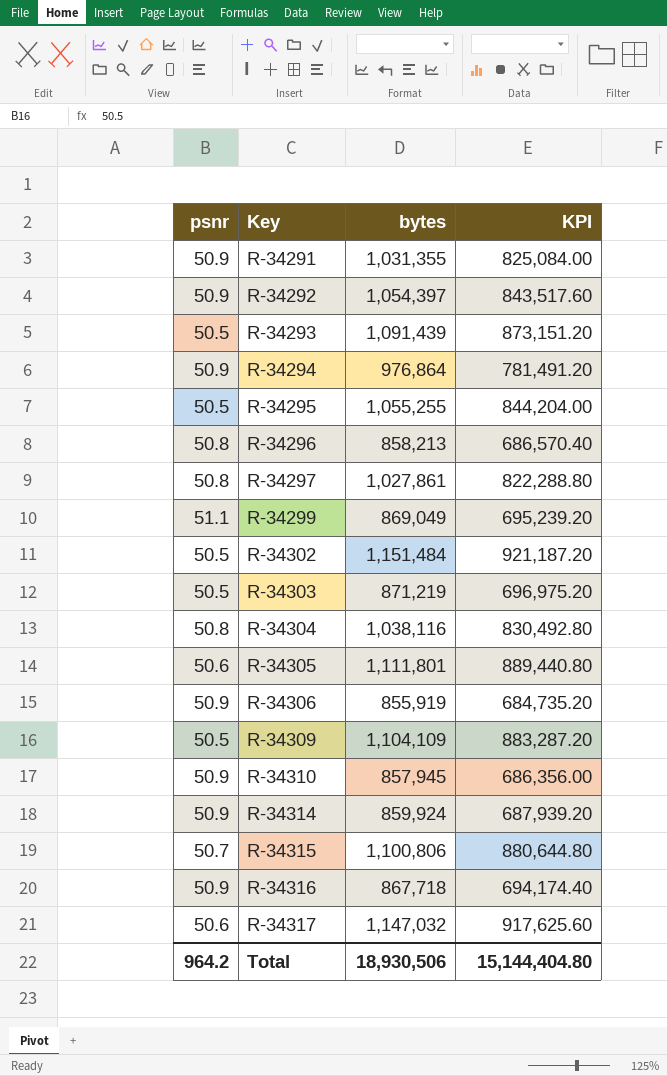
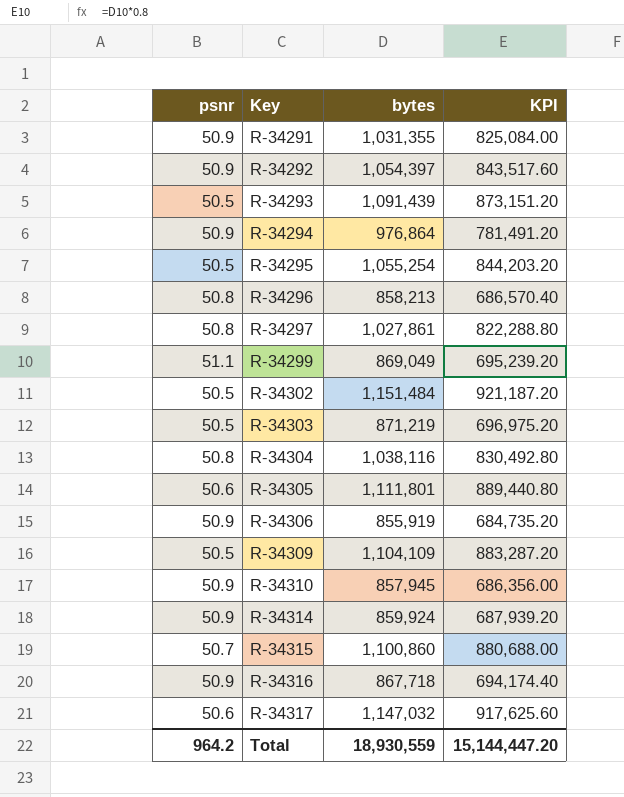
R-34295 | bytes: 1,055,255 -> 1,055,254
R-34295 | KPI: 844,204.00 -> 844,203.20
R-34315 | bytes: 1,100,806 -> 1,100,860
R-34315 | KPI: 880,644.80 -> 880,688.00
Total | bytes: 18,930,506 -> 18,930,559
Total | KPI: 15,144,404.80 -> 15,144,447.20

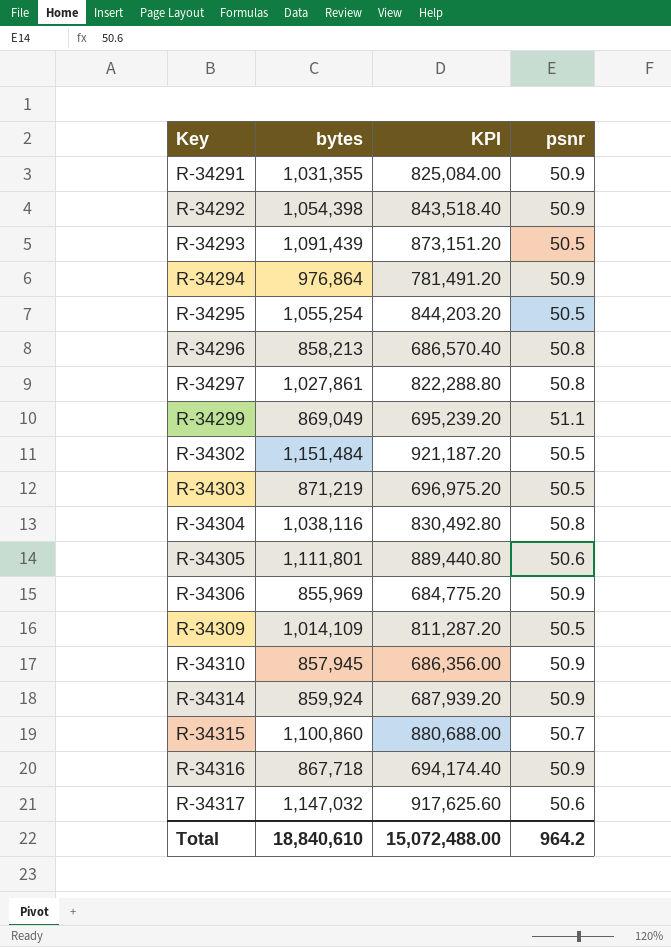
column psnr | position: 1 -> 4
R-34292 | bytes: 1,054,397 -> 1,054,398
R-34292 | KPI: 843,517.60 -> 843,518.40
R-34306 | bytes: 855,919 -> 855,969
R-34306 | KPI: 684,735.20 -> 684,775.20
R-34309 | bytes: 1,104,109 -> 1,014,109
R-34309 | KPI: 883,287.20 -> 811,287.20
Total | bytes: 18,930,559 -> 18,840,610
Total | KPI: 15,144,447.20 -> 15,072,488.00

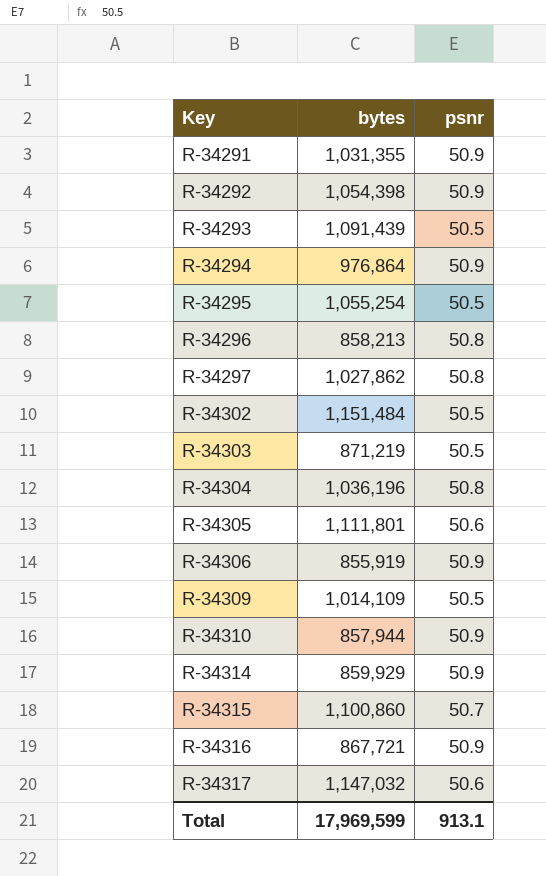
column KPI | formula: [bytes] * 0.8 -> none
row R-34299: 869,049 | 695,239.20 | 51.1 -> none
R-34297 | bytes: 1,027,861 -> 1,027,862
R-34304 | bytes: 1,038,116 -> 1,036,196
R-34306 | bytes: 855,969 -> 855,919
R-34310 | bytes: 857,945 -> 857,944
R-34314 | bytes: 859,924 -> 859,929
R-34316 | bytes: 867,718 -> 867,721
Total | bytes: 18,840,610 -> 17,969,599
Total | psnr: 964.2 -> 913.1

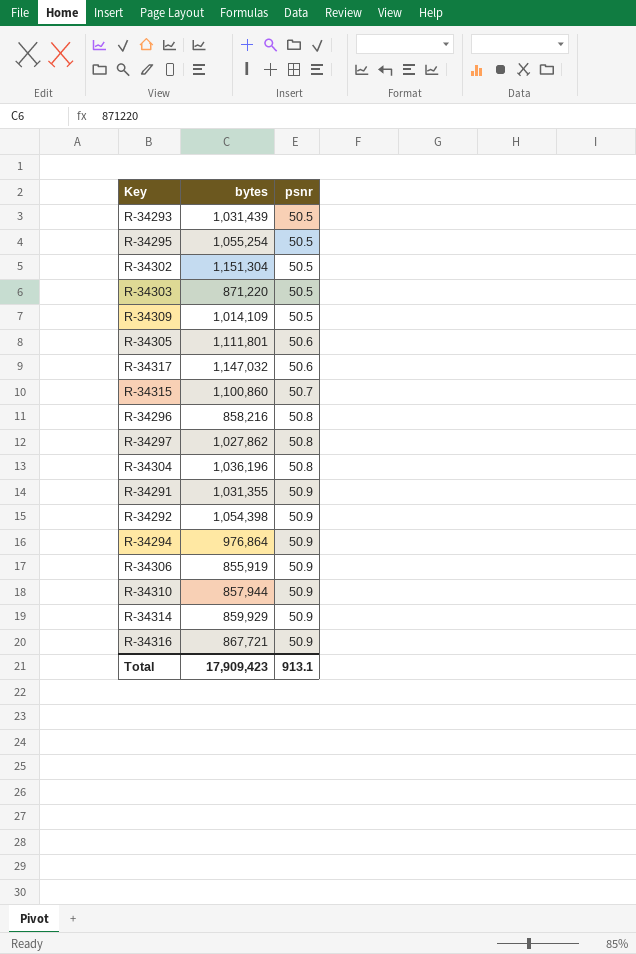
row order: Key ascending -> psnr ascending
R-34293 | bytes: 1,091,439 -> 1,031,439
R-34302 | bytes: 1,151,484 -> 1,151,304
R-34303 | bytes: 871,219 -> 871,220
R-34296 | bytes: 858,213 -> 858,216
Total | bytes: 17,969,599 -> 17,909,423

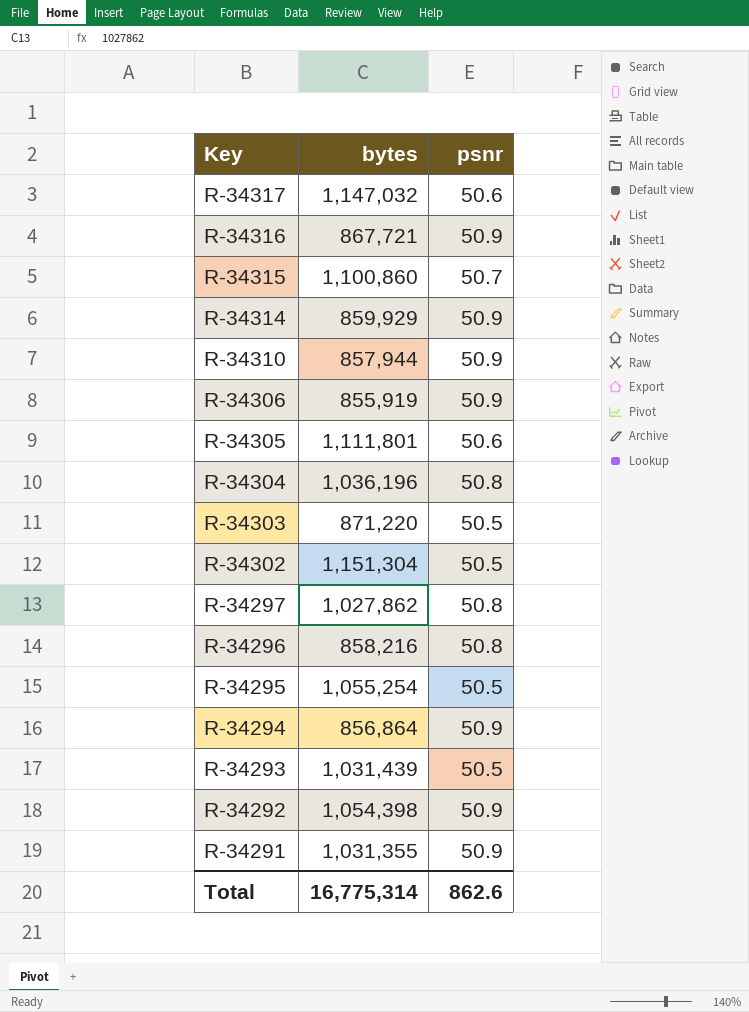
row order: psnr ascending -> Key descending
row R-34309: 1,014,109 | 50.5 -> none
R-34294 | bytes: 976,864 -> 856,864
Total | bytes: 17,909,423 -> 16,775,314
Total | psnr: 913.1 -> 862.6

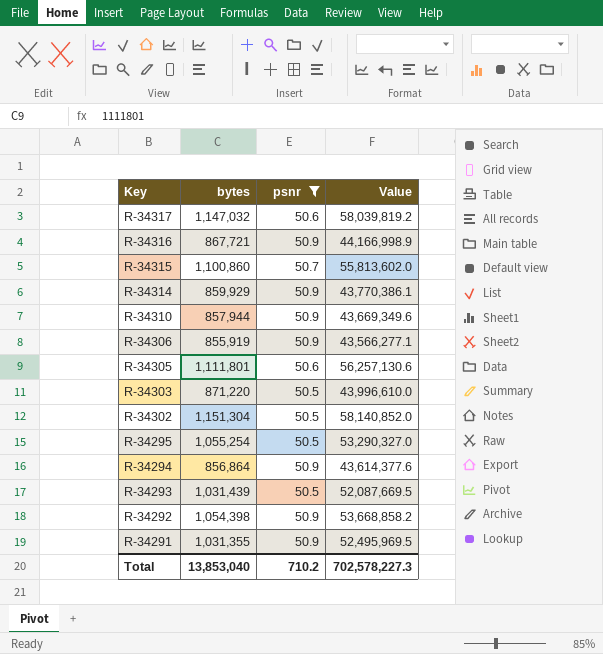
filter: none -> psnr != 50.8
column Value | formula: none -> [bytes] * [psnr]
Total | bytes: 16,775,314 -> 13,853,040
Total | psnr: 862.6 -> 710.2

